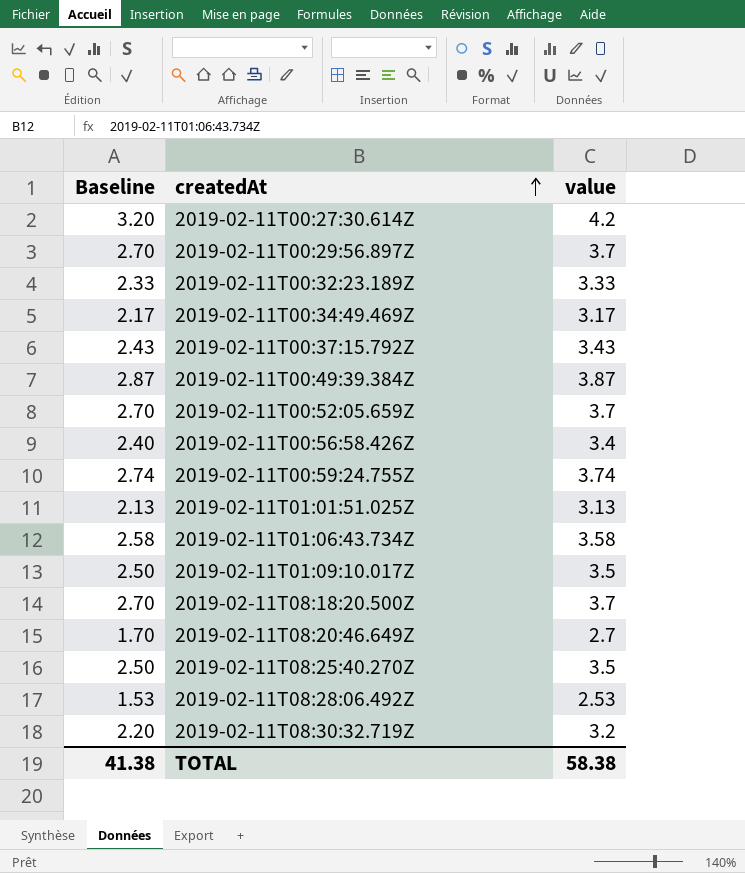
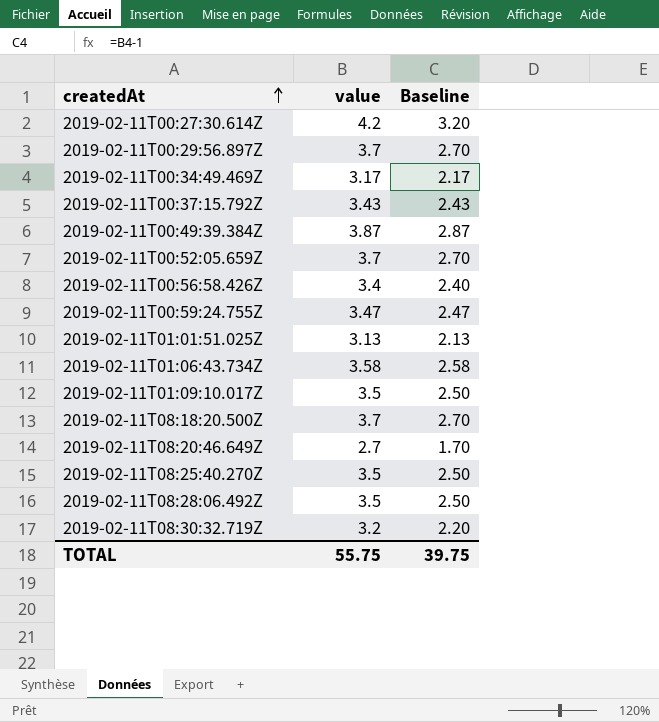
column Baseline | position: 1 -> 3
row 2019-02-11T00:32:23.189Z: 2.33 | 3.33 -> none
2019-02-11T00:59:24.755Z | value: 3.74 -> 3.47
2019-02-11T00:59:24.755Z | Baseline: 2.74 -> 2.47
2019-02-11T08:28:06.492Z | value: 2.53 -> 3.5
2019-02-11T08:28:06.492Z | Baseline: 1.53 -> 2.50
TOTAL | value: 58.38 -> 55.75
TOTAL | Baseline: 41.38 -> 39.75

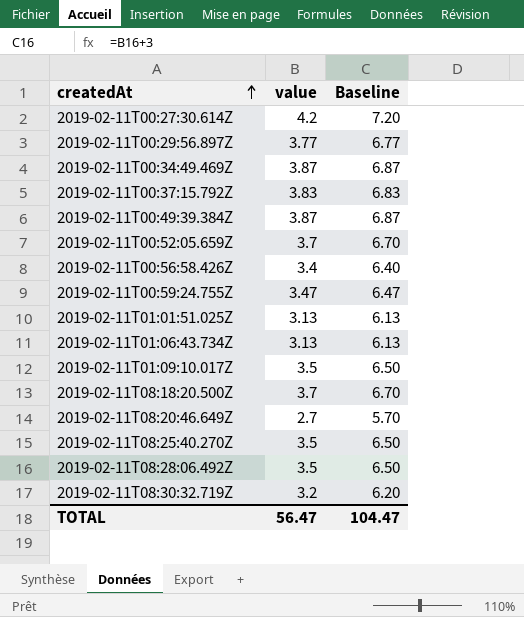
column Baseline | formula: [value] - 1 -> [value] + 3
2019-02-11T00:29:56.897Z | value: 3.7 -> 3.77
2019-02-11T00:34:49.469Z | value: 3.17 -> 3.87
2019-02-11T00:37:15.792Z | value: 3.43 -> 3.83
2019-02-11T01:06:43.734Z | value: 3.58 -> 3.13
TOTAL | value: 55.75 -> 56.47
TOTAL | Baseline: 39.75 -> 104.47

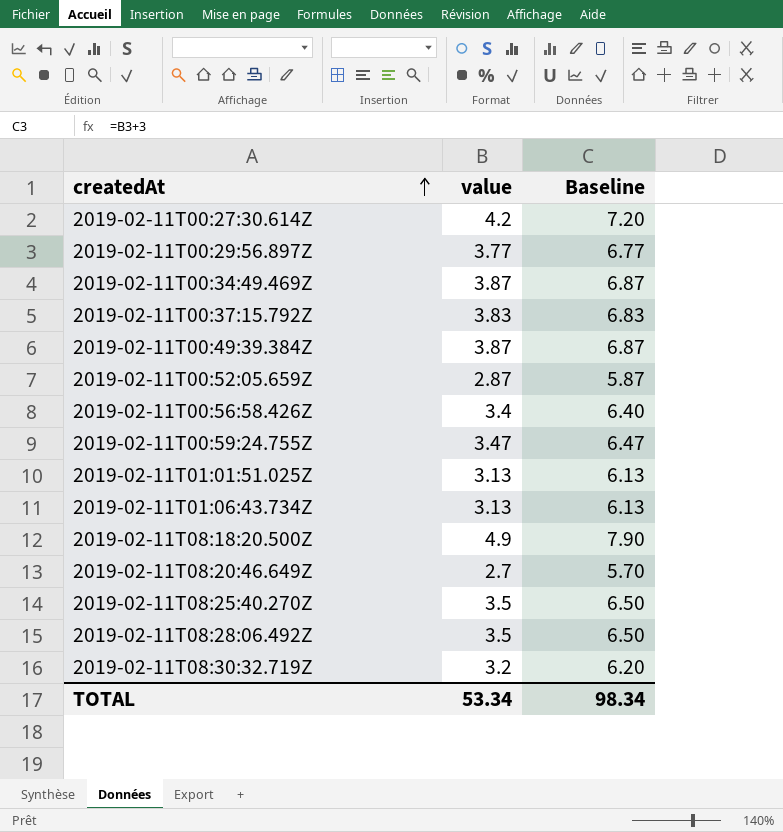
row 2019-02-11T01:09:10.017Z: 3.5 | 6.50 -> none
2019-02-11T00:52:05.659Z | value: 3.7 -> 2.87
2019-02-11T00:52:05.659Z | Baseline: 6.70 -> 5.87
2019-02-11T08:18:20.500Z | value: 3.7 -> 4.9
2019-02-11T08:18:20.500Z | Baseline: 6.70 -> 7.90
TOTAL | value: 56.47 -> 53.34
TOTAL | Baseline: 104.47 -> 98.34

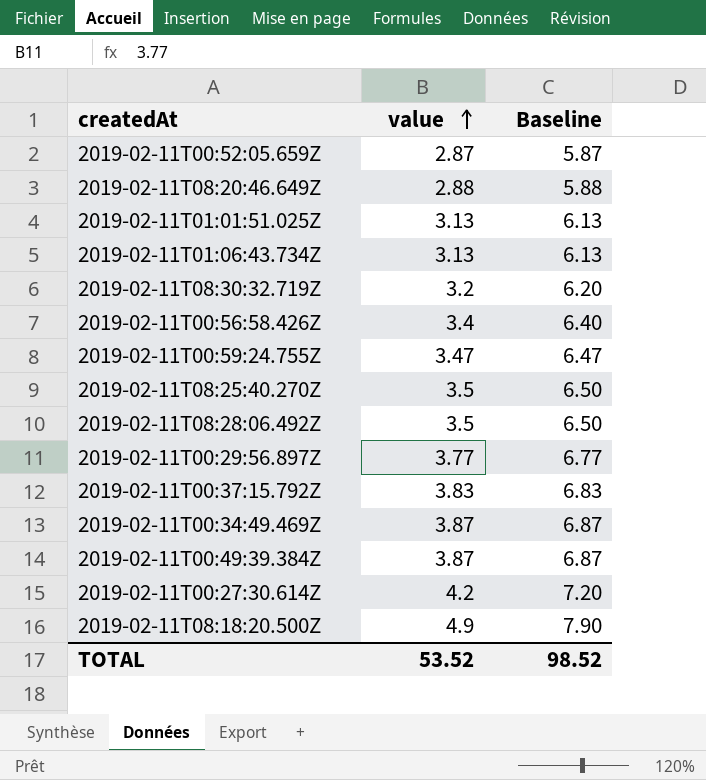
row order: createdAt ascending -> value ascending
2019-02-11T08:20:46.649Z | value: 2.7 -> 2.88
2019-02-11T08:20:46.649Z | Baseline: 5.70 -> 5.88
TOTAL | value: 53.34 -> 53.52
TOTAL | Baseline: 98.34 -> 98.52

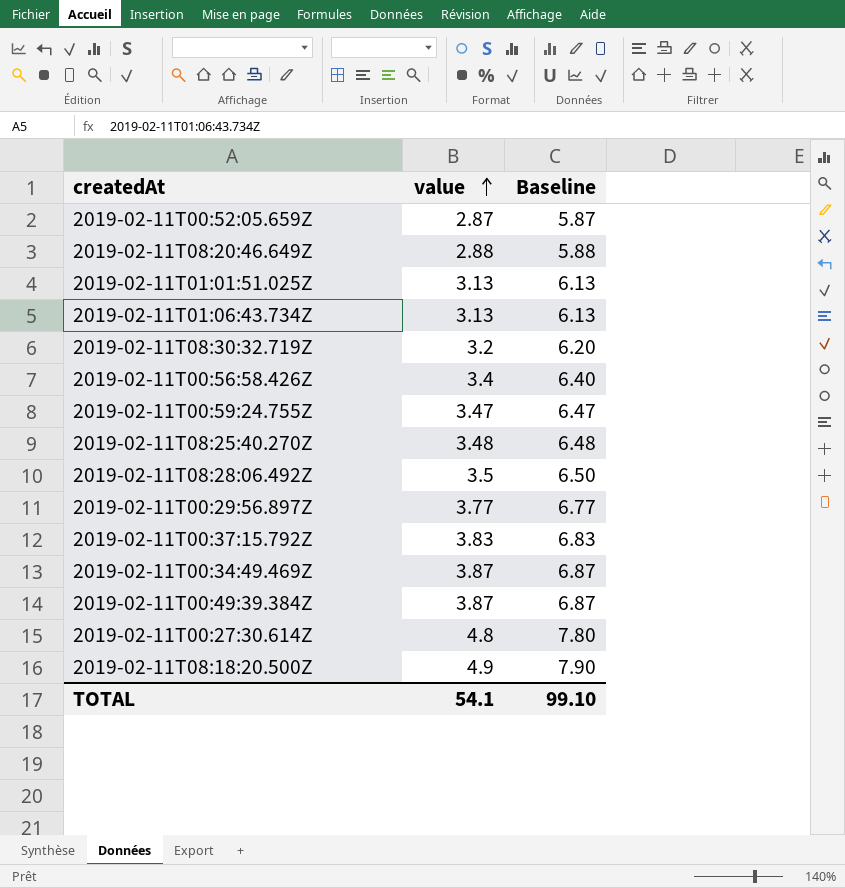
2019-02-11T08:25:40.270Z | value: 3.5 -> 3.48
2019-02-11T08:25:40.270Z | Baseline: 6.50 -> 6.48
2019-02-11T00:27:30.614Z | value: 4.2 -> 4.8
2019-02-11T00:27:30.614Z | Baseline: 7.20 -> 7.80
TOTAL | value: 53.52 -> 54.1
TOTAL | Baseline: 98.52 -> 99.10

